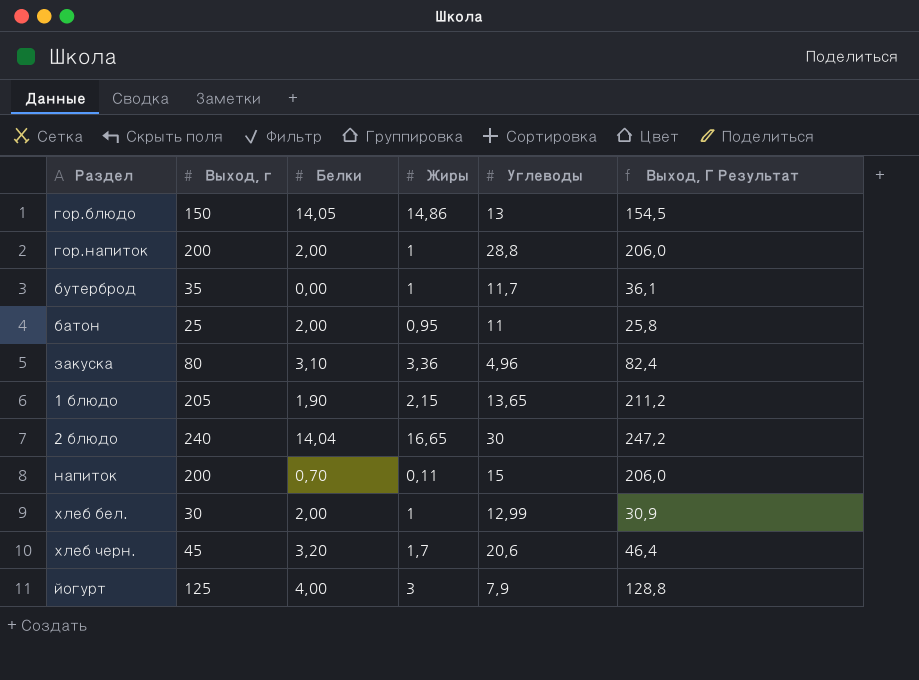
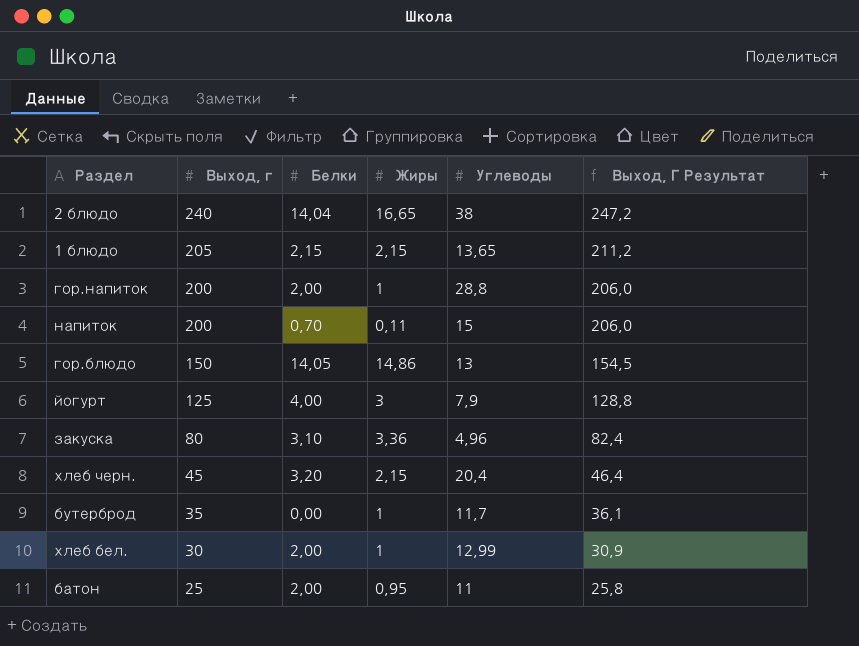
row order: none -> Выход, г descending
2 блюдо | Углеводы: 30 -> 38
1 блюдо | Белки: 1,90 -> 2,15
хлеб черн. | Жиры: 1,7 -> 2,15
хлеб черн. | Углеводы: 20,6 -> 20,4

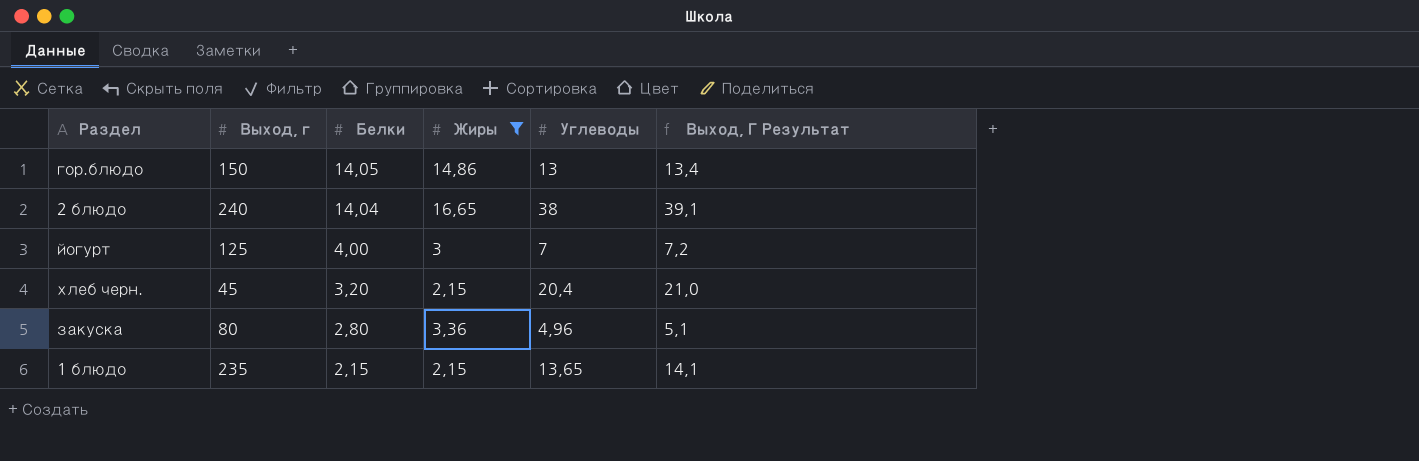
filter: none -> Жиры >= 2,15
row order: Выход, г descending -> Белки descending
column Выход, Г Результат | formula: [Выход, г] * 1,03 -> [Углеводы] * 1,03
йогурт | Углеводы: 7,9 -> 7
закуска | Белки: 3,10 -> 2,80
1 блюдо | Выход, г: 205 -> 235

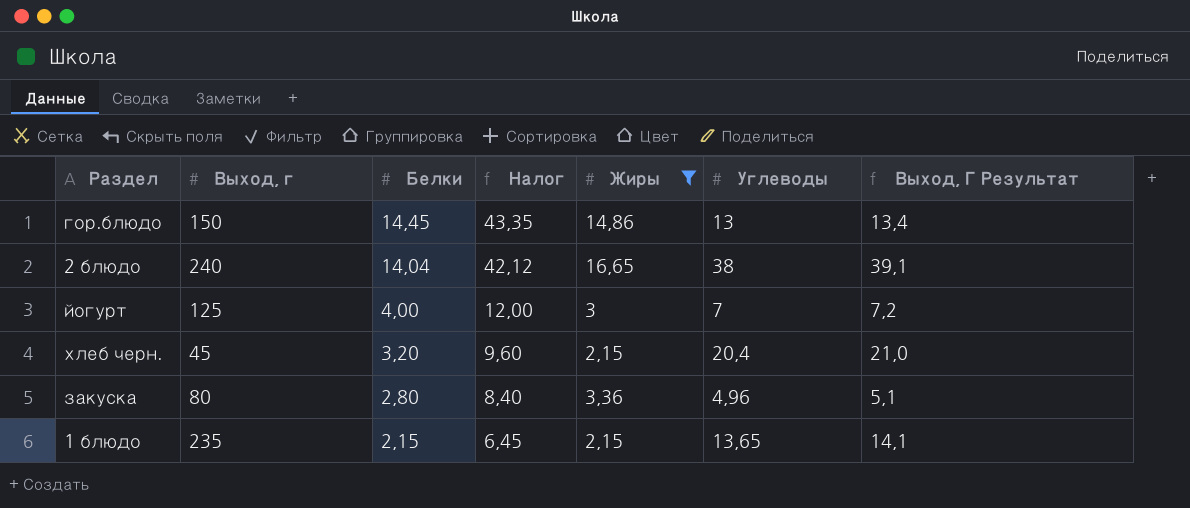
column Налог | formula: none -> [Белки] * 3
гор.блюдо | Белки: 14,05 -> 14,45

